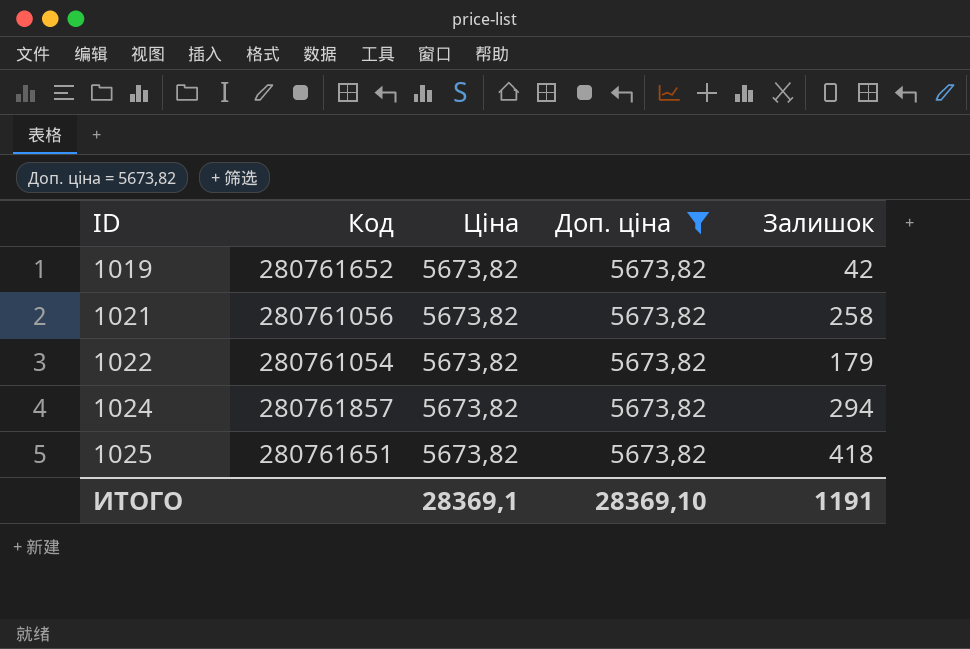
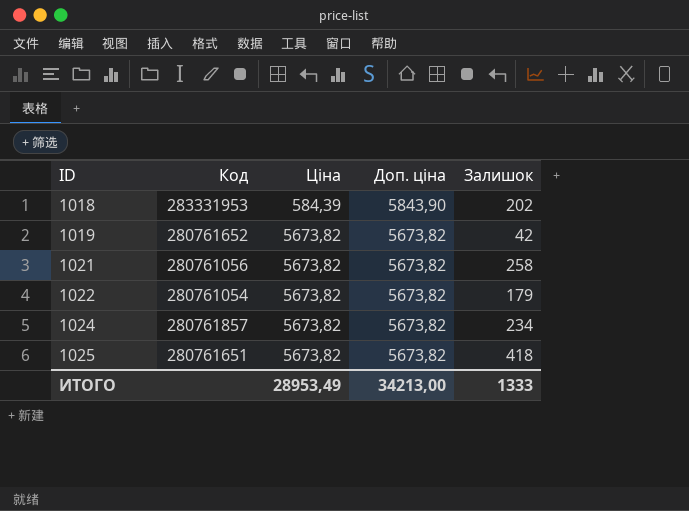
filter: Доп. ціна = 5673,82 -> none
1024 | Залишок: 294 -> 234
ИТОГО | Ціна: 28369,1 -> 28953,49
ИТОГО | Доп. ціна: 28369,10 -> 34213,00
ИТОГО | Залишок: 1191 -> 1333

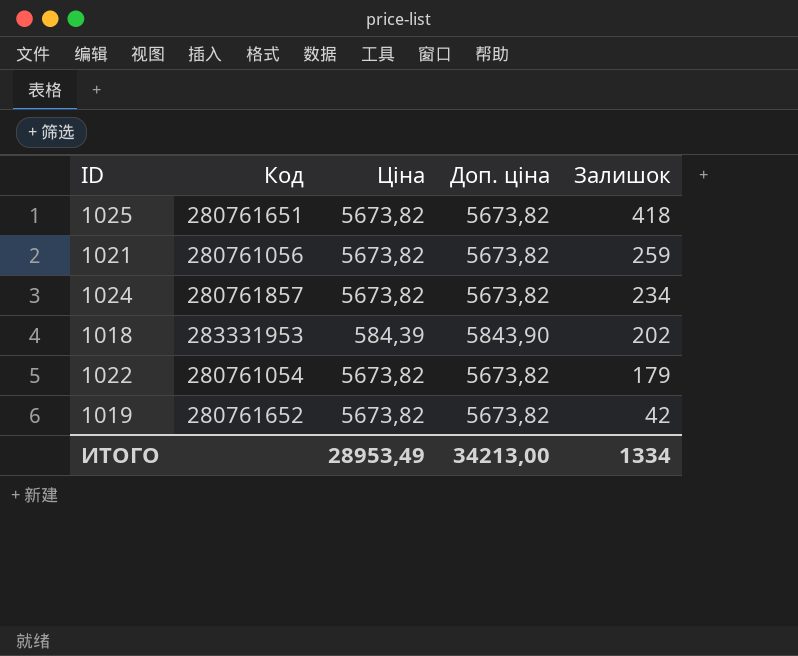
row order: ID ascending -> Залишок descending
1021 | Залишок: 258 -> 259
ИТОГО | Залишок: 1333 -> 1334

